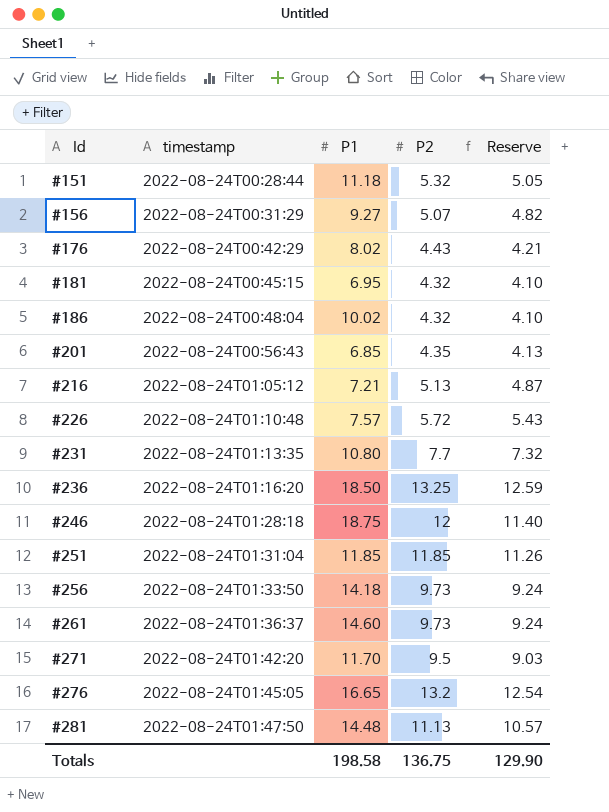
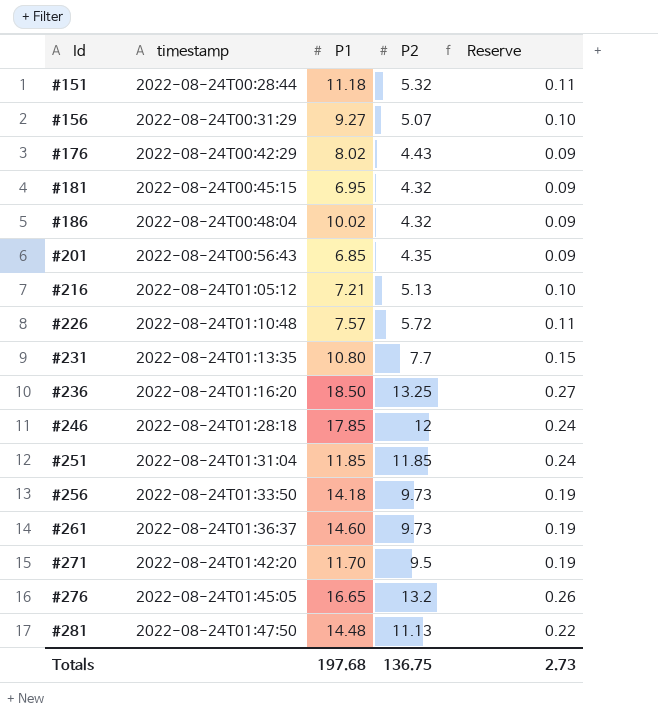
column Reserve | formula: [P2] * 0.95 -> [P2] * 0.02
#246 | P1: 18.75 -> 17.85
Totals | P1: 198.58 -> 197.68
Totals | Reserve: 129.90 -> 2.73

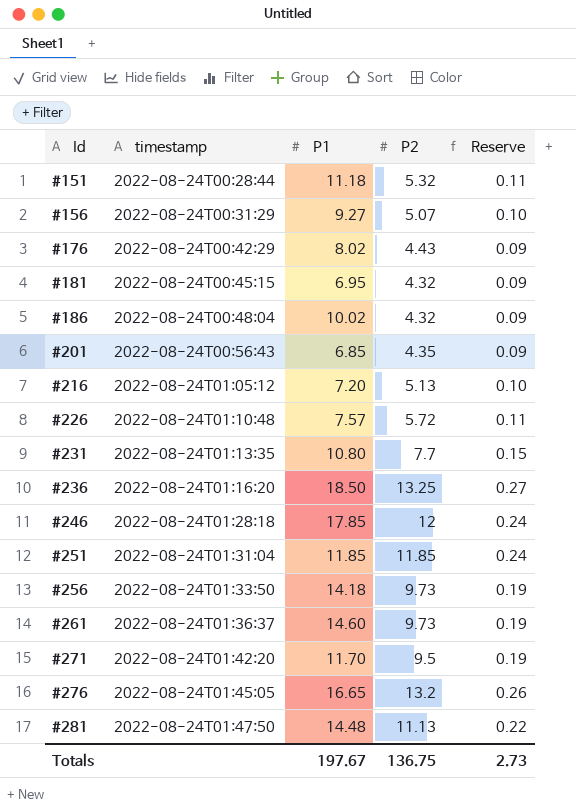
#216 | P1: 7.21 -> 7.20
Totals | P1: 197.68 -> 197.67

